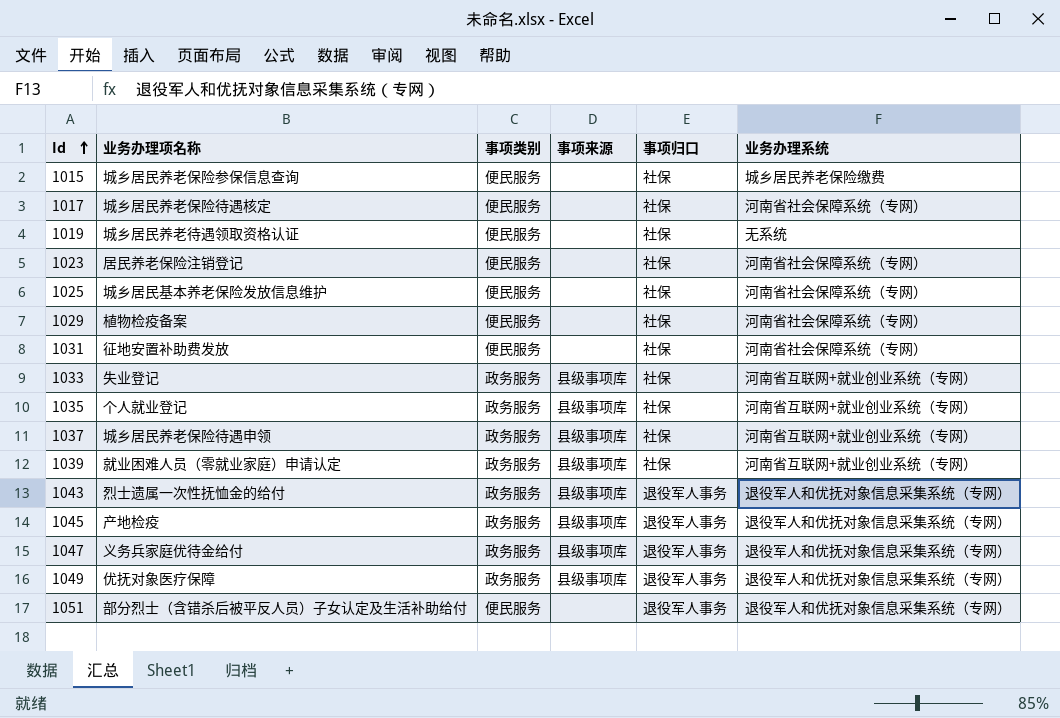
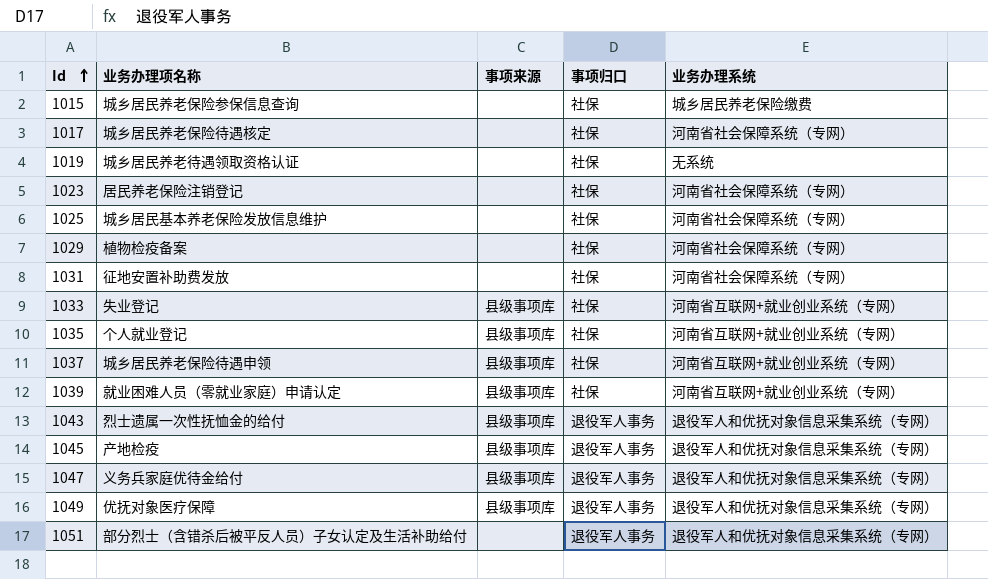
column 事项类别 | position: 3 -> none

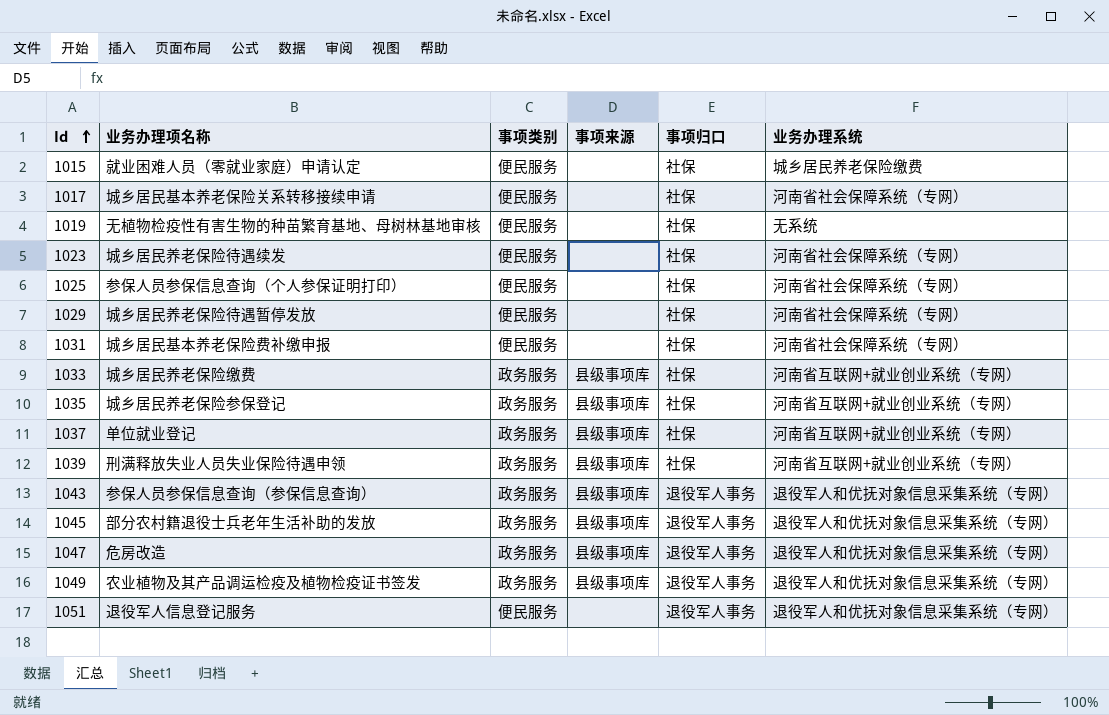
column 事项类别 | position: none -> 3
1015 | 业务办理项名称: 城乡居民养老保险参保信息查询 -> 就业困难人员（零就业家庭）申请认定
1017 | 业务办理项名称: 城乡居民养老保险待遇核定 -> 城乡居民基本养老保险关系转移接续申请
1019 | 业务办理项名称: 城乡居民养老待遇领取资格认证 -> 无植物检疫性有害生物的种苗繁育基地、母树林基地审核
1023 | 业务办理项名称: 居民养老保险注销登记 -> 城乡居民养老保险待遇续发
1025 | 业务办理项名称: 城乡居民基本养老保险发放信息维护 -> 参保人员参保信息查询（个人参保证明打印）
1029 | 业务办理项名称: 植物检疫备案 -> 城乡居民养老保险待遇暂停发放
1031 | 业务办理项名称: 征地安置补助费发放 -> 城乡居民基本养老保险费补缴申报
1033 | 业务办理项名称: 失业登记 -> 城乡居民养老保险缴费
1035 | 业务办理项名称: 个人就业登记 -> 城乡居民养老保险参保登记
1037 | 业务办理项名称: 城乡居民养老保险待遇申领 -> 单位就业登记
1039 | 业务办理项名称: 就业困难人员（零就业家庭）申请认定 -> 刑满释放失业人员失业保险待遇申领
1043 | 业务办理项名称: 烈士遗属一次性抚恤金的给付 -> 参保人员参保信息查询（参保信息查询）
1045 | 业务办理项名称: 产地检疫 -> 部分农村籍退役士兵老年生活补助的发放
1047 | 业务办理项名称: 义务兵家庭优待金给付 -> 危房改造
1049 | 业务办理项名称: 优抚对象医疗保障 -> 农业植物及其产品调运检疫及植物检疫证书签发
1051 | 业务办理项名称: 部分烈士（含错杀后被平反人员）子女认定及生活补助给付 -> 退役军人信息登记服务

